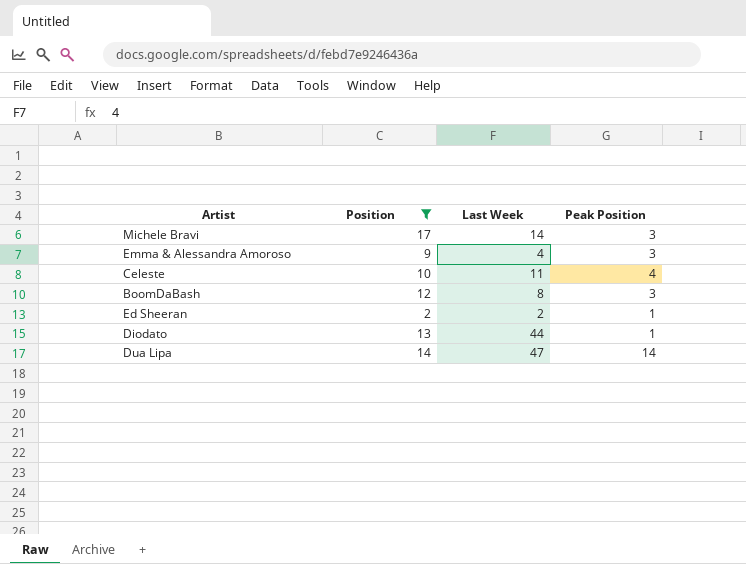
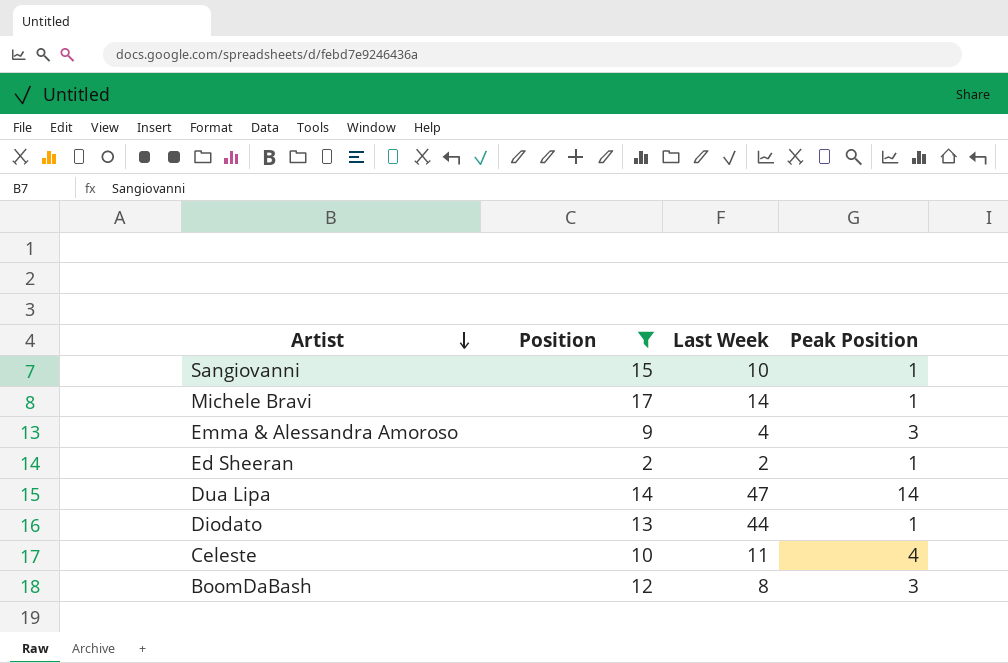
row order: none -> Artist descending
row Sangiovanni: none -> 15 | 10 | 1
Michele Bravi | Peak Position: 3 -> 1

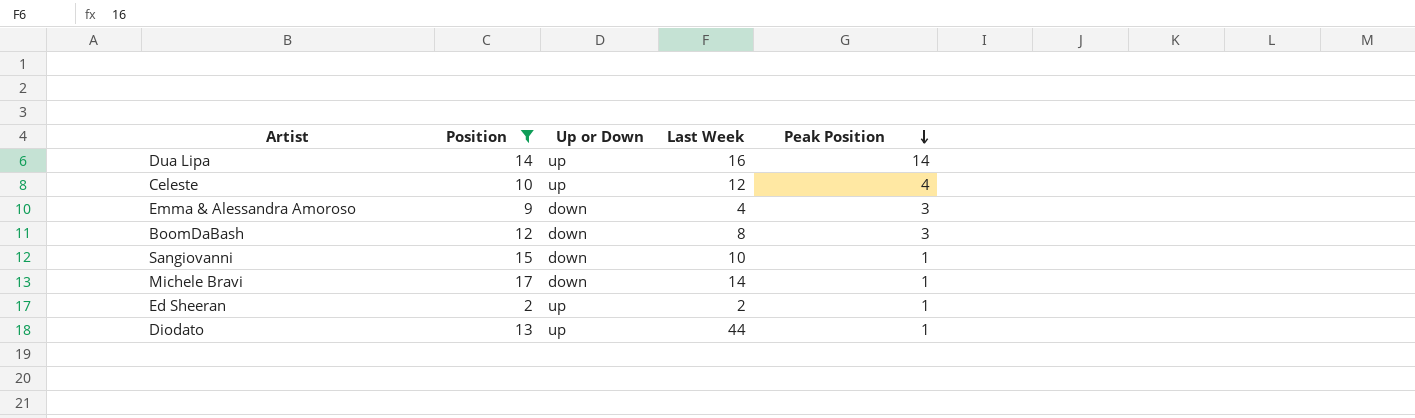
row order: Artist descending -> Peak Position descending
column Up or Down | position: none -> 3
Dua Lipa | Last Week: 47 -> 16
Celeste | Last Week: 11 -> 12

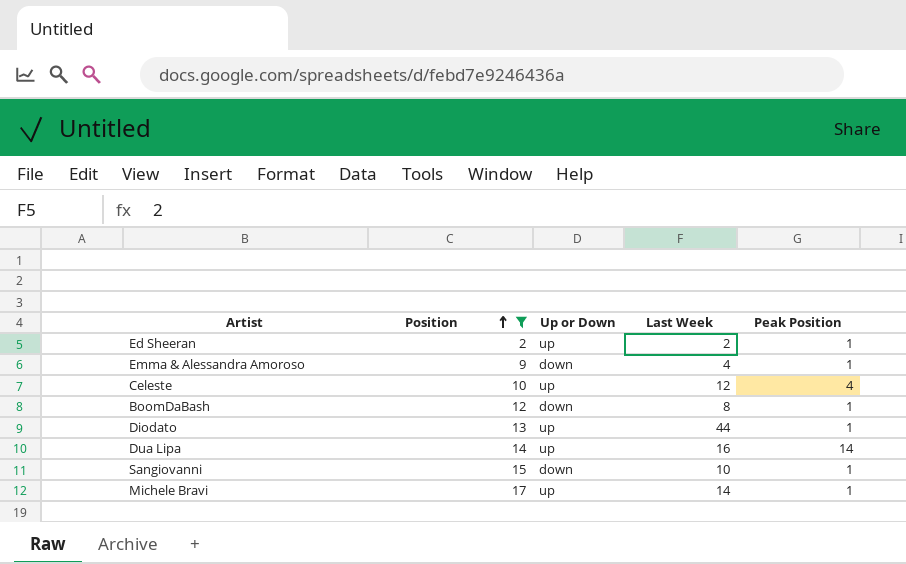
row order: Peak Position descending -> Position ascending
Emma & Alessandra Amoroso | Peak Position: 3 -> 1
BoomDaBash | Peak Position: 3 -> 1
Michele Bravi | Up or Down: down -> up

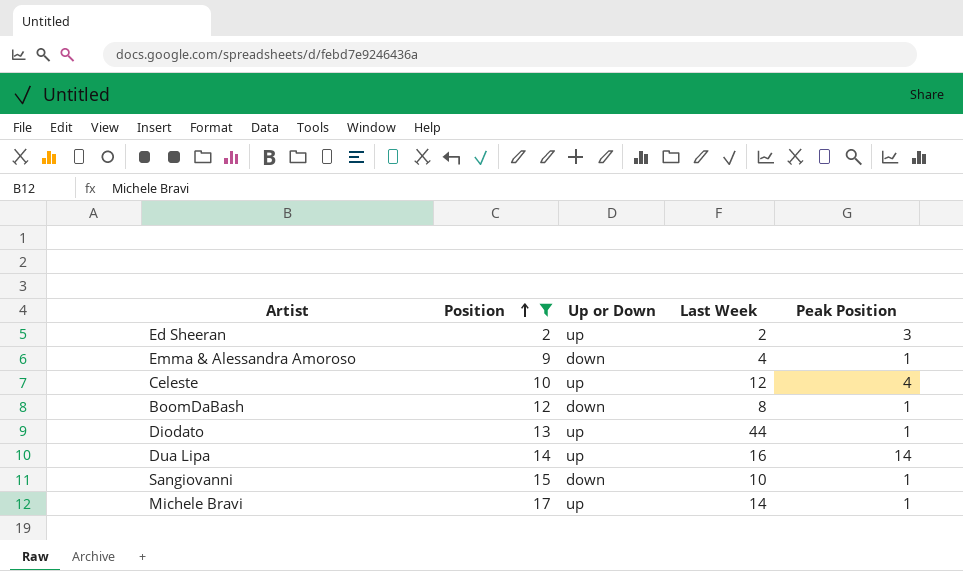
Ed Sheeran | Peak Position: 1 -> 3

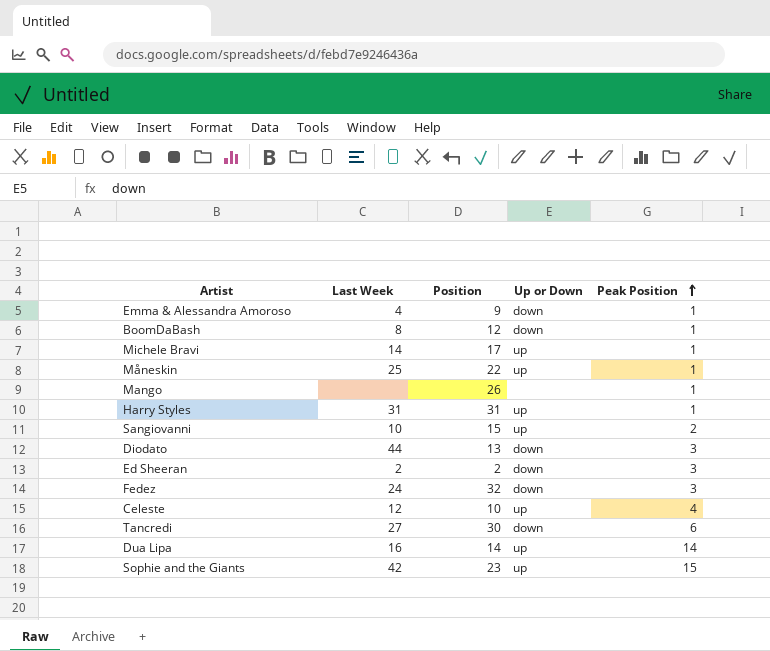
filter: Position <= 17 -> none
row order: Position ascending -> Peak Position ascending
column Last Week | position: 4 -> 2
Sangiovanni | Up or Down: down -> up
Sangiovanni | Peak Position: 1 -> 2
Diodato | Up or Down: up -> down
Diodato | Peak Position: 1 -> 3
Ed Sheeran | Up or Down: up -> down

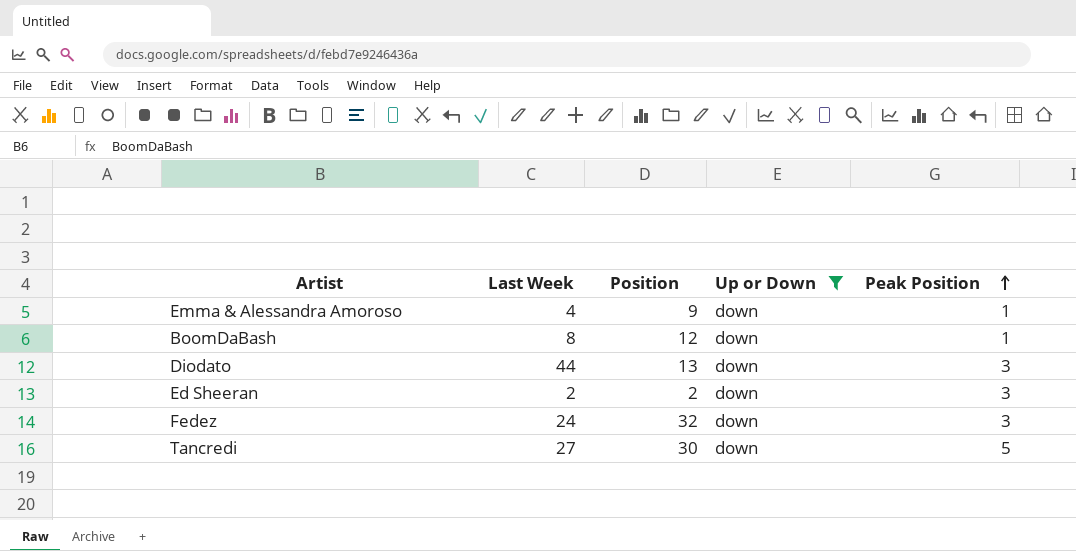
filter: none -> Up or Down = down
Tancredi | Peak Position: 6 -> 5

